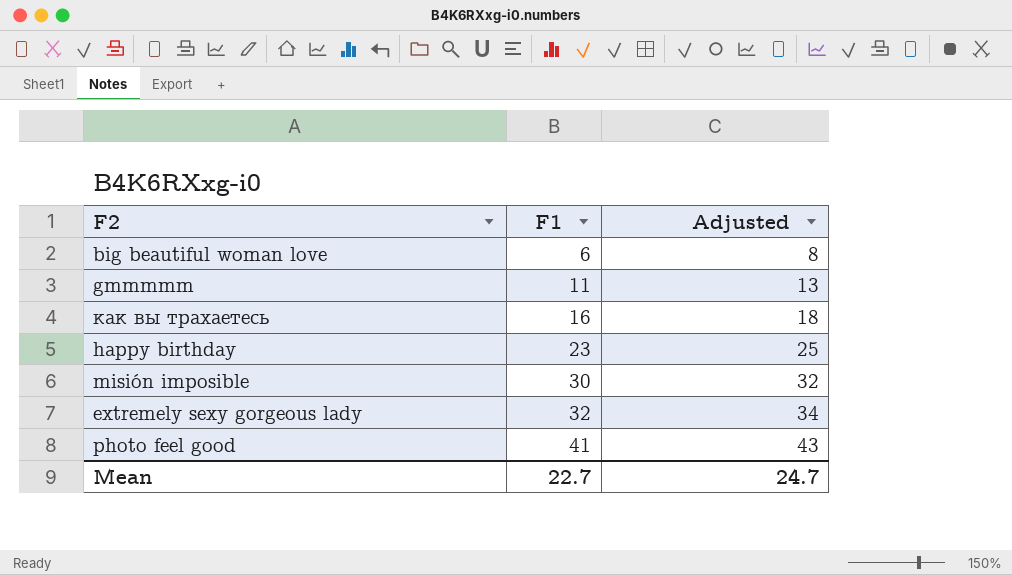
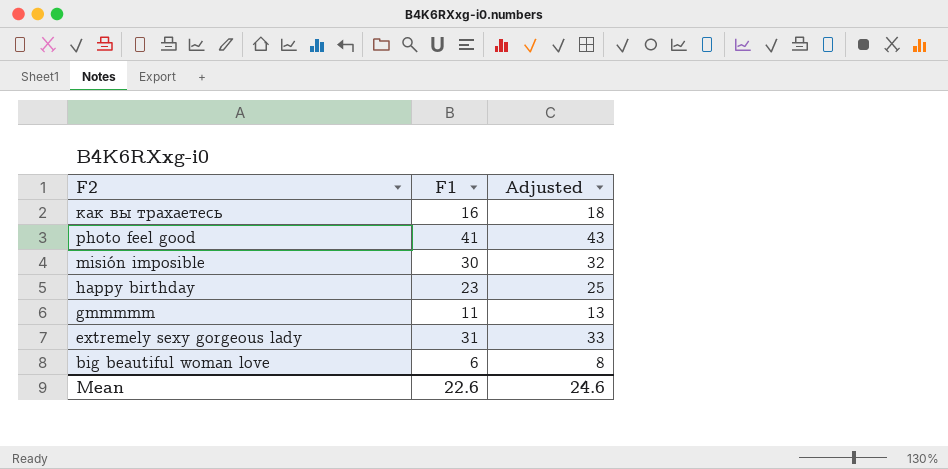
row order: F1 ascending -> F2 descending
extremely sexy gorgeous lady | F1: 32 -> 31
extremely sexy gorgeous lady | Adjusted: 34 -> 33
Mean | F1: 22.7 -> 22.6
Mean | Adjusted: 24.7 -> 24.6

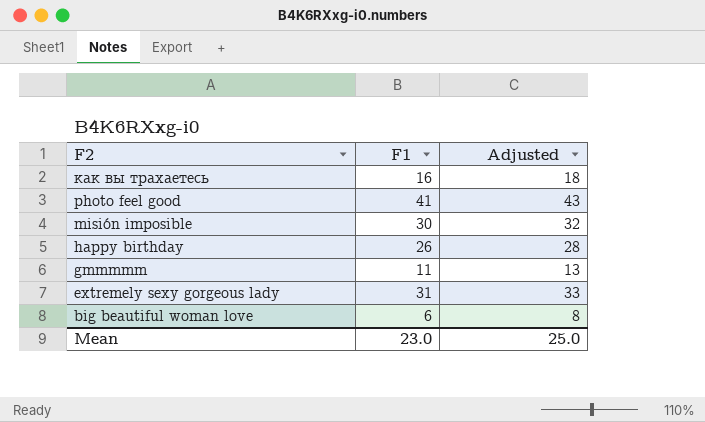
happy birthday | F1: 23 -> 26
happy birthday | Adjusted: 25 -> 28
Mean | F1: 22.6 -> 23.0
Mean | Adjusted: 24.6 -> 25.0

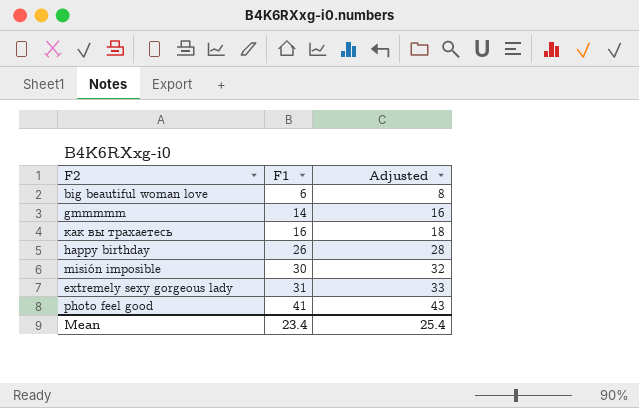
row order: F2 descending -> F1 ascending
gmmmmm | F1: 11 -> 14
gmmmmm | Adjusted: 13 -> 16
Mean | F1: 23.0 -> 23.4
Mean | Adjusted: 25.0 -> 25.4

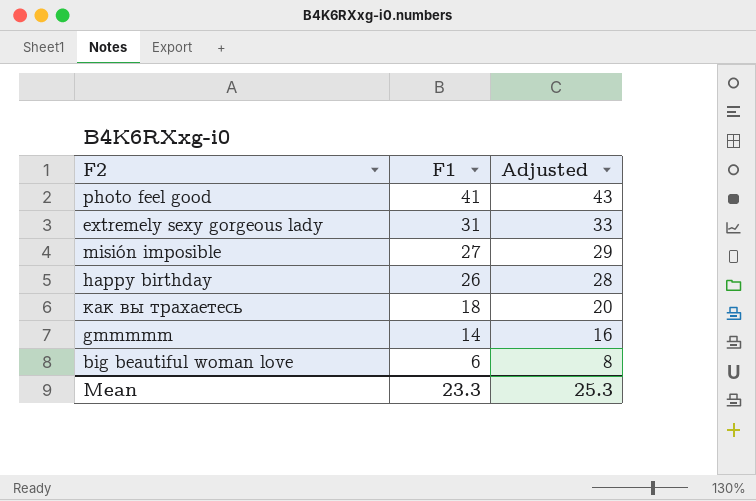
row order: F1 ascending -> F1 descending
misión imposible | F1: 30 -> 27
misión imposible | Adjusted: 32 -> 29
как вы трахаетесь | F1: 16 -> 18
как вы трахаетесь | Adjusted: 18 -> 20
Mean | F1: 23.4 -> 23.3
Mean | Adjusted: 25.4 -> 25.3

